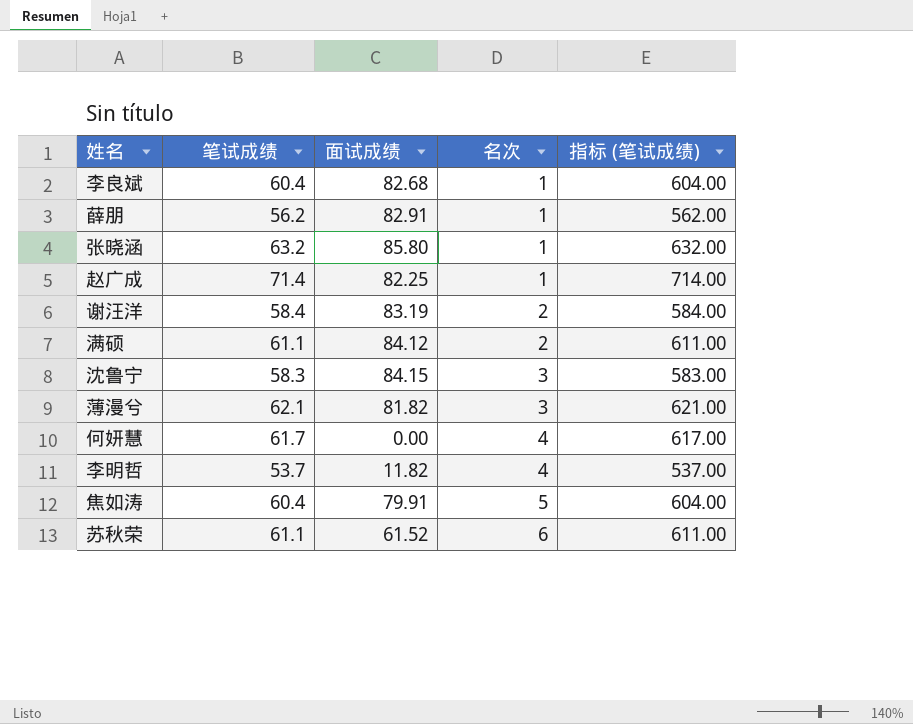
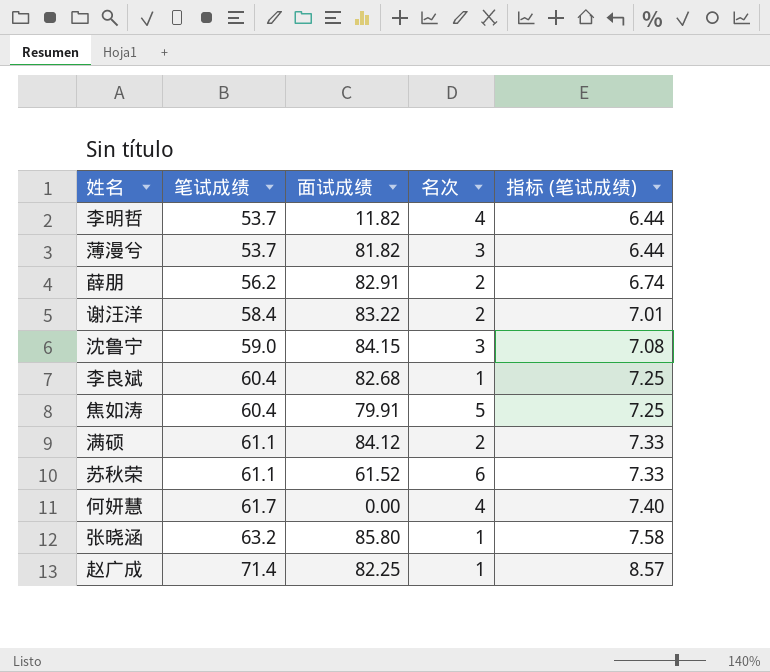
row order: 名次 ascending -> 笔试成绩 ascending
column 指标 (笔试成绩) | formula: [笔试成绩] * 10 -> [笔试成绩] * 0.12
薄漫兮 | 笔试成绩: 62.1 -> 53.7
薛朋 | 名次: 1 -> 2
谢汪洋 | 面试成绩: 83.19 -> 83.22
沈鲁宁 | 笔试成绩: 58.3 -> 59.0

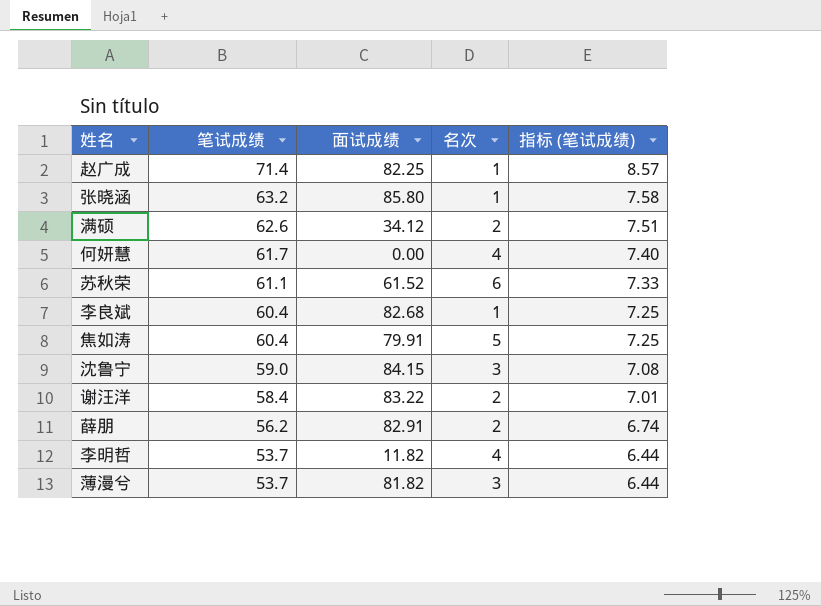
row order: 笔试成绩 ascending -> 笔试成绩 descending
满硕 | 笔试成绩: 61.1 -> 62.6
满硕 | 面试成绩: 84.12 -> 34.12
满硕 | 指标 (笔试成绩): 7.33 -> 7.51

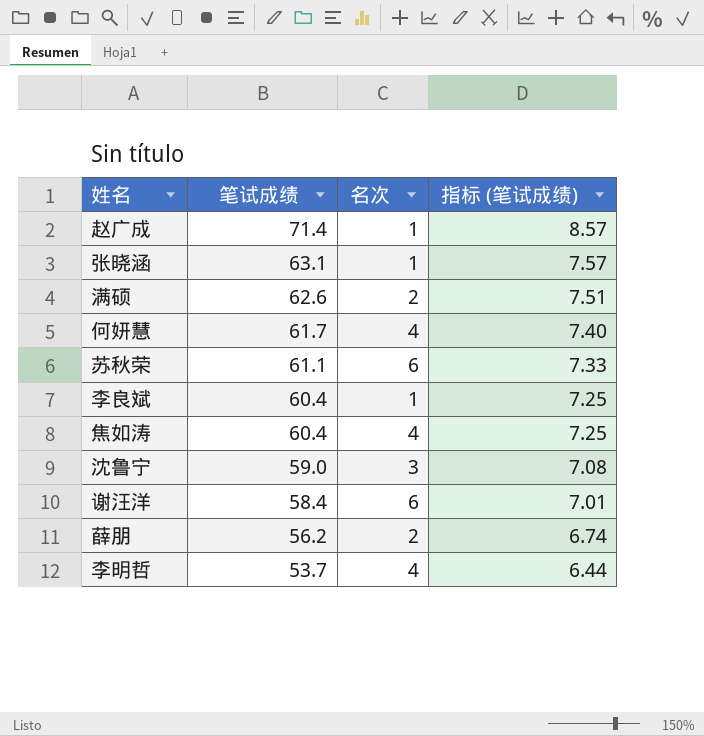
column 面试成绩 | position: 3 -> none
row 薄漫兮: 53.7 | 81.82 | 3 | 6.44 -> none
张晓涵 | 笔试成绩: 63.2 -> 63.1
张晓涵 | 指标 (笔试成绩): 7.58 -> 7.57
焦如涛 | 名次: 5 -> 4
谢汪洋 | 名次: 2 -> 6

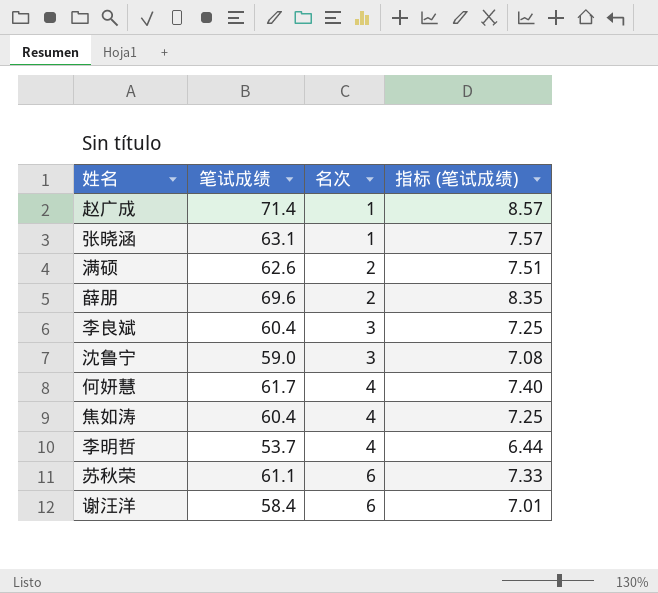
row order: 笔试成绩 descending -> 名次 ascending
薛朋 | 笔试成绩: 56.2 -> 69.6
薛朋 | 指标 (笔试成绩): 6.74 -> 8.35
李良斌 | 名次: 1 -> 3

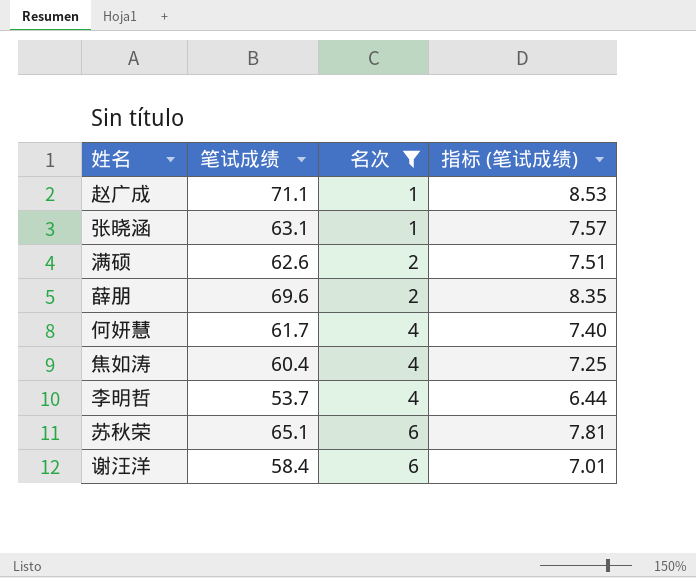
filter: none -> 名次 != 3
赵广成 | 笔试成绩: 71.4 -> 71.1
赵广成 | 指标 (笔试成绩): 8.57 -> 8.53
苏秋荣 | 笔试成绩: 61.1 -> 65.1
苏秋荣 | 指标 (笔试成绩): 7.33 -> 7.81

